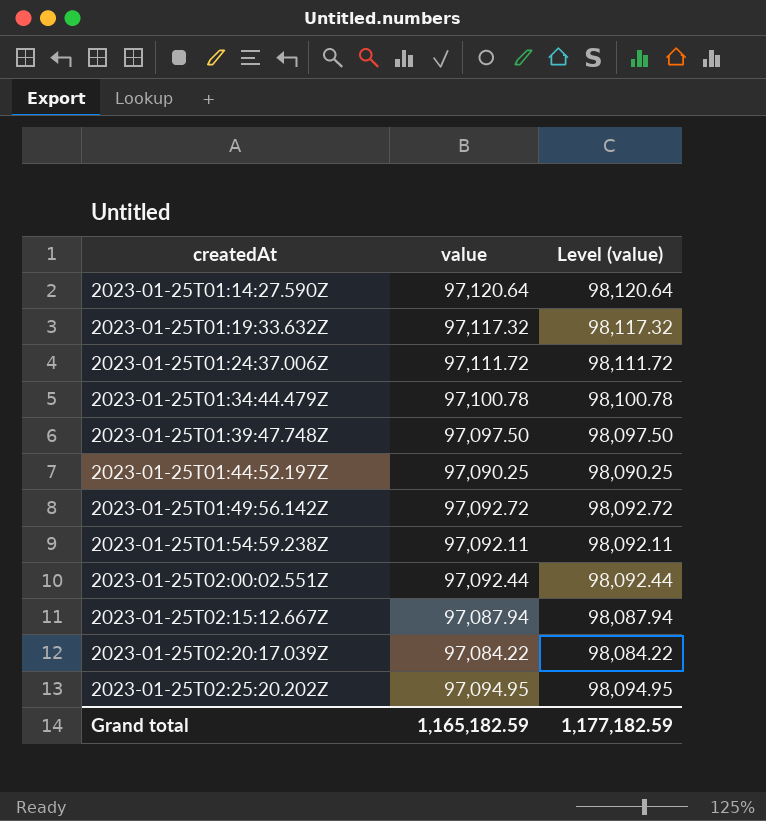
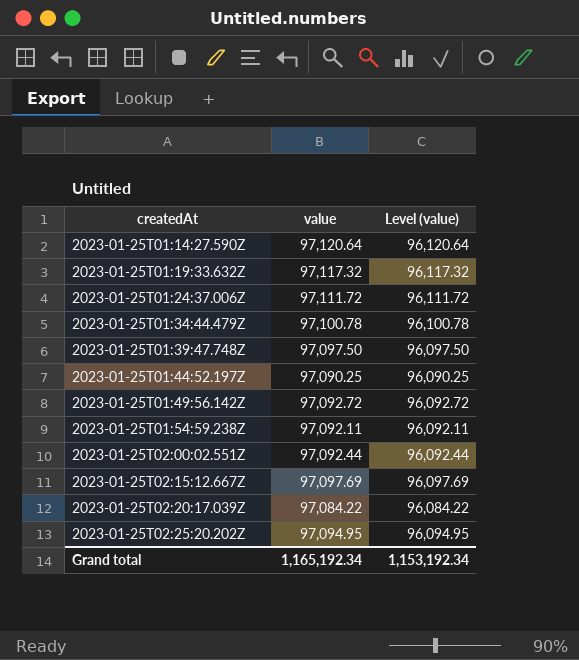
column Level (value) | formula: [value] + 1000 -> [value] - 1000
2023-01-25T02:15:12.667Z | value: 97,087.94 -> 97,097.69
Grand total | value: 1,165,182.59 -> 1,165,192.34
Grand total | Level (value): 1,177,182.59 -> 1,153,192.34

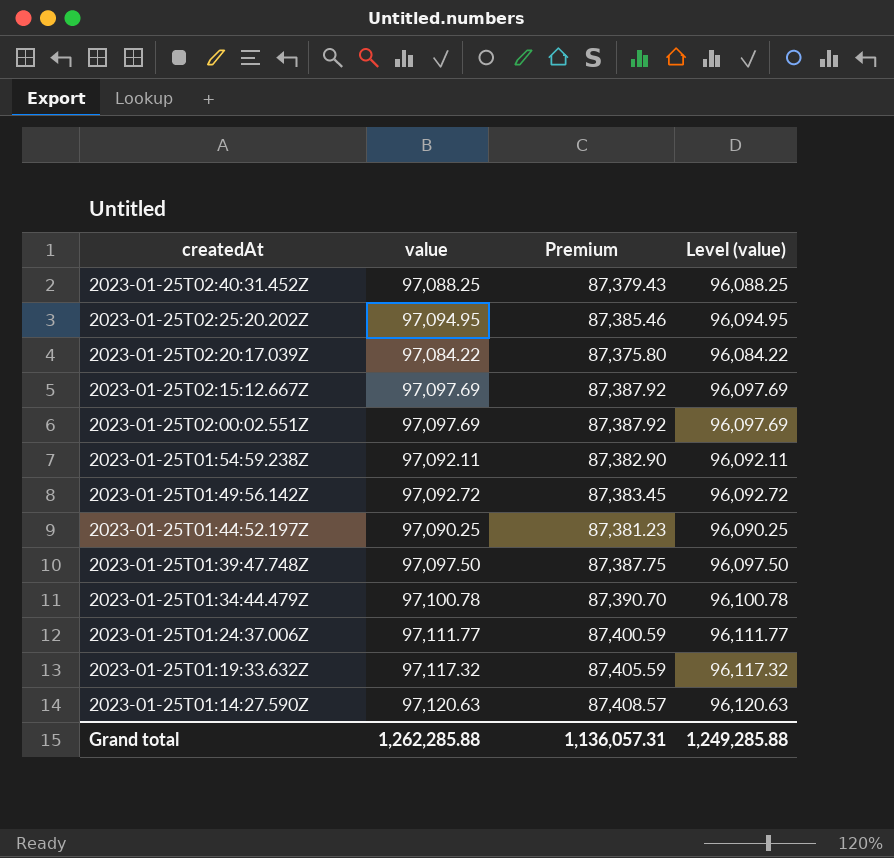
row order: createdAt ascending -> createdAt descending
column Premium | formula: none -> [value] * 0.9
row 2023-01-25T02:40:31.452Z: none -> 97,088.25 | 87,379.43 | 96,088.25
2023-01-25T02:00:02.551Z | value: 97,092.44 -> 97,097.69
2023-01-25T02:00:02.551Z | Level (value): 96,092.44 -> 96,097.69
2023-01-25T01:24:37.006Z | value: 97,111.72 -> 97,111.77
2023-01-25T01:24:37.006Z | Level (value): 96,111.72 -> 96,111.77
2023-01-25T01:14:27.590Z | value: 97,120.64 -> 97,120.63
2023-01-25T01:14:27.590Z | Level (value): 96,120.64 -> 96,120.63
Grand total | value: 1,165,192.34 -> 1,262,285.88
Grand total | Level (value): 1,153,192.34 -> 1,249,285.88

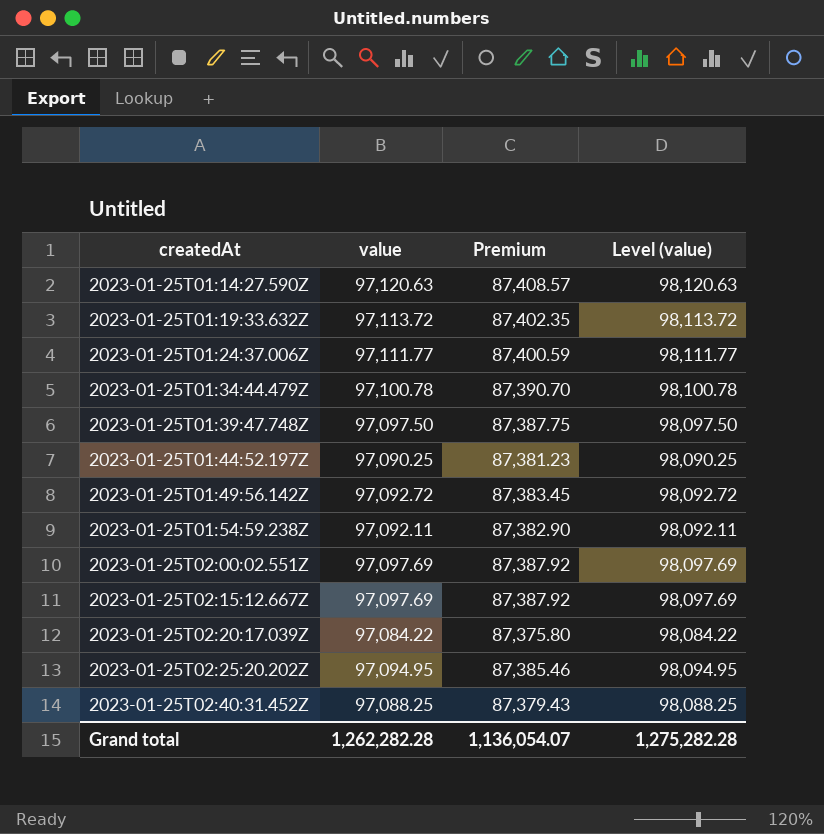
row order: createdAt descending -> createdAt ascending
column Level (value) | formula: [value] - 1000 -> [value] + 1000
2023-01-25T01:19:33.632Z | value: 97,117.32 -> 97,113.72
2023-01-25T01:19:33.632Z | Premium: 87,405.59 -> 87,402.35
Grand total | value: 1,262,285.88 -> 1,262,282.28
Grand total | Premium: 1,136,057.31 -> 1,136,054.07
Grand total | Level (value): 1,249,285.88 -> 1,275,282.28

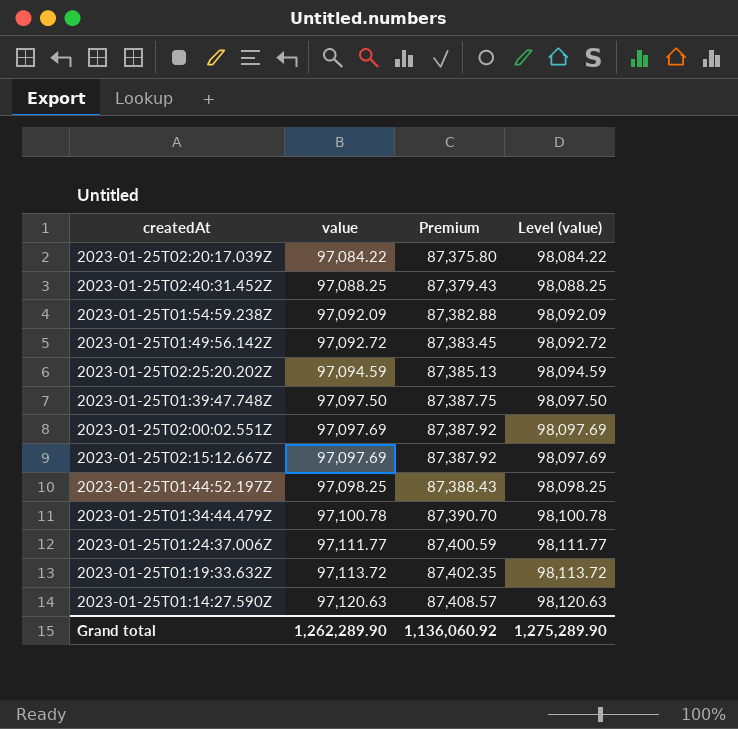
row order: createdAt ascending -> value ascending
2023-01-25T01:54:59.238Z | value: 97,092.11 -> 97,092.09
2023-01-25T01:54:59.238Z | Premium: 87,382.90 -> 87,382.88
2023-01-25T01:54:59.238Z | Level (value): 98,092.11 -> 98,092.09
2023-01-25T02:25:20.202Z | value: 97,094.95 -> 97,094.59
2023-01-25T02:25:20.202Z | Premium: 87,385.46 -> 87,385.13
2023-01-25T02:25:20.202Z | Level (value): 98,094.95 -> 98,094.59
2023-01-25T01:44:52.197Z | value: 97,090.25 -> 97,098.25
2023-01-25T01:44:52.197Z | Premium: 87,381.23 -> 87,388.43
2023-01-25T01:44:52.197Z | Level (value): 98,090.25 -> 98,098.25
Grand total | value: 1,262,282.28 -> 1,262,289.90
Grand total | Premium: 1,136,054.07 -> 1,136,060.92
Grand total | Level (value): 1,275,282.28 -> 1,275,289.90

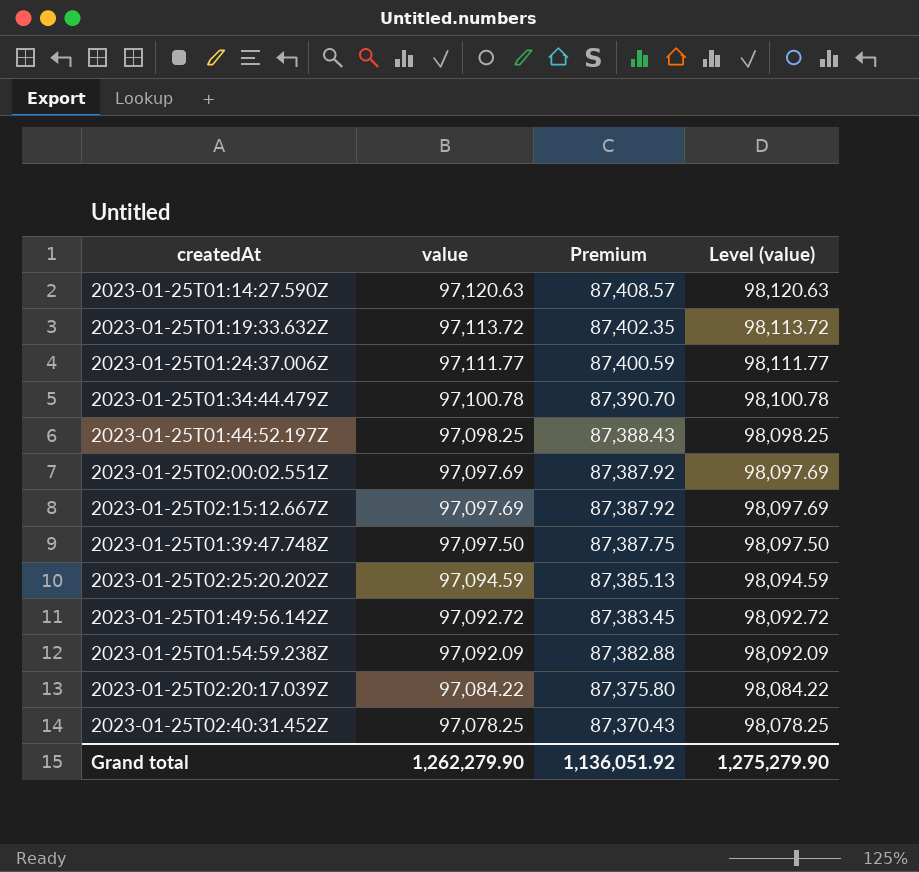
row order: value ascending -> value descending
2023-01-25T02:40:31.452Z | value: 97,088.25 -> 97,078.25
2023-01-25T02:40:31.452Z | Premium: 87,379.43 -> 87,370.43
2023-01-25T02:40:31.452Z | Level (value): 98,088.25 -> 98,078.25
Grand total | value: 1,262,289.90 -> 1,262,279.90
Grand total | Premium: 1,136,060.92 -> 1,136,051.92
Grand total | Level (value): 1,275,289.90 -> 1,275,279.90

